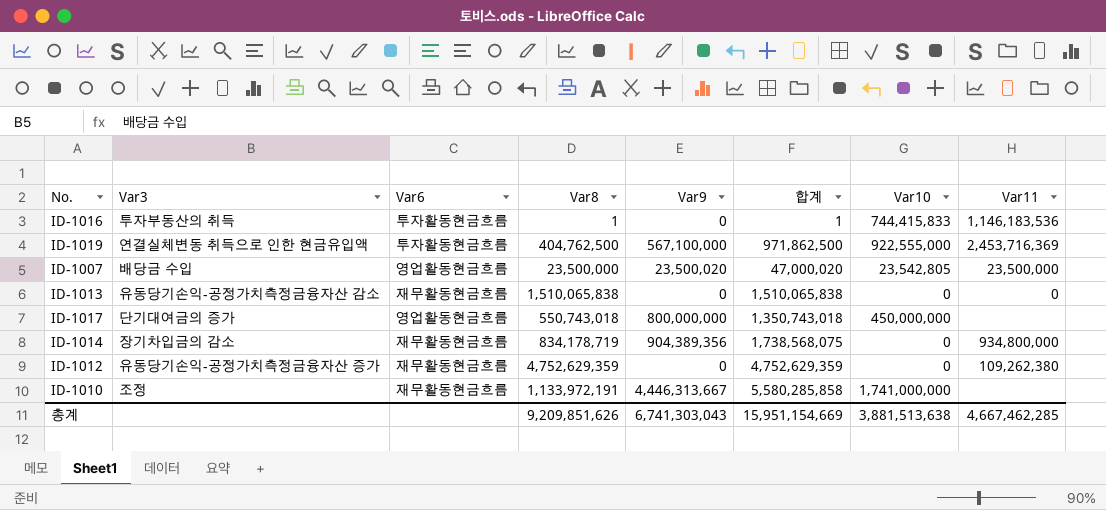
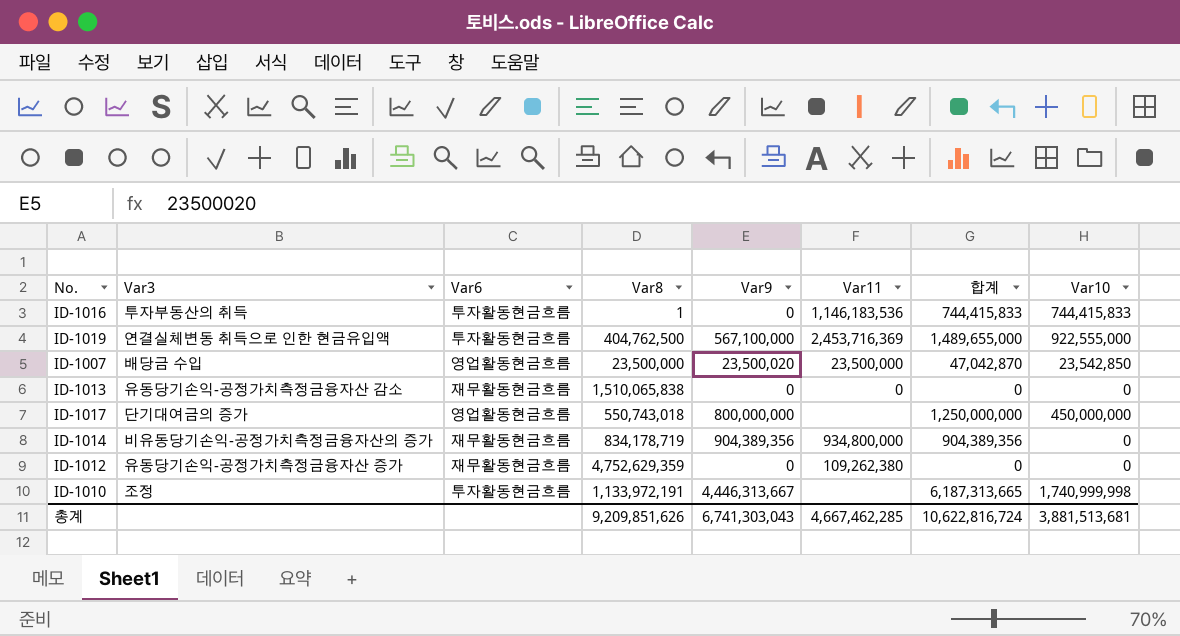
column Var11 | position: 8 -> 6
column 합계 | formula: [Var8] + [Var9] -> [Var9] + [Var10]
ID-1007 | Var10: 23,542,805 -> 23,542,850
ID-1014 | Var3: 장기차입금의 감소 -> 비유동당기손익-공정가치측정금융자산의 증가
ID-1010 | Var6: 재무활동현금흐름 -> 투자활동현금흐름
ID-1010 | Var10: 1,741,000,000 -> 1,740,999,998
총계 | 합계: 15,951,154,669 -> 10,622,816,724
총계 | Var10: 3,881,513,638 -> 3,881,513,681

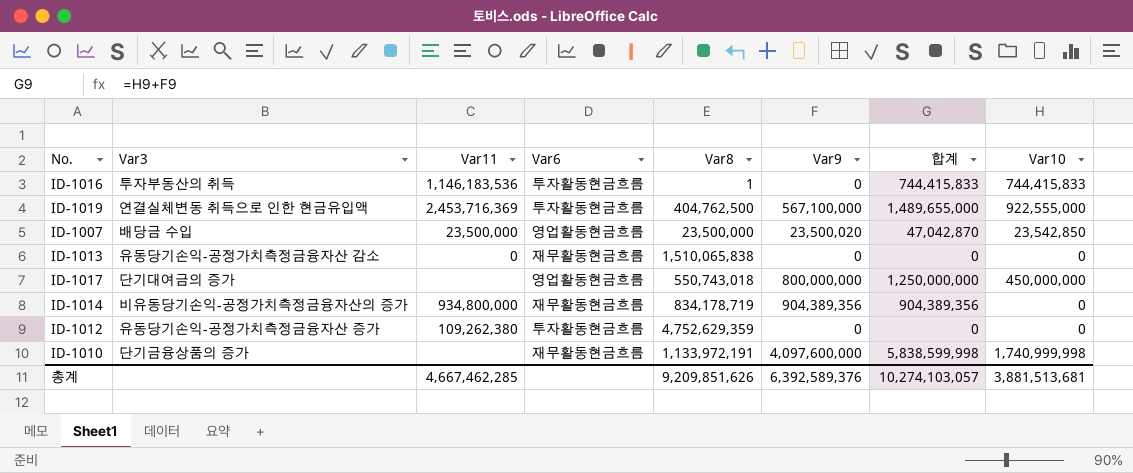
column Var11 | position: 6 -> 3
ID-1012 | Var6: 재무활동현금흐름 -> 투자활동현금흐름
ID-1010 | Var3: 조정 -> 단기금융상품의 증가
ID-1010 | Var6: 투자활동현금흐름 -> 재무활동현금흐름
ID-1010 | Var9: 4,446,313,667 -> 4,097,600,000
ID-1010 | 합계: 6,187,313,665 -> 5,838,599,998
총계 | Var9: 6,741,303,043 -> 6,392,589,376
총계 | 합계: 10,622,816,724 -> 10,274,103,057

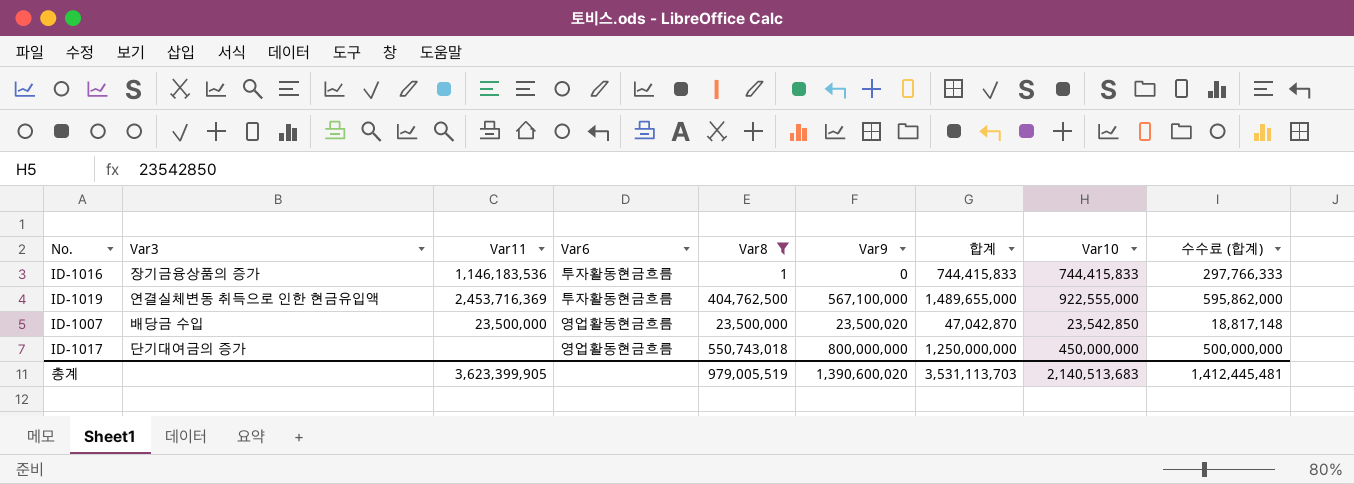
filter: none -> Var8 <= 550,743,018
column 수수료 (합계) | formula: none -> [합계] * 0.4
ID-1016 | Var3: 투자부동산의 취득 -> 장기금융상품의 증가
총계 | Var11: 4,667,462,285 -> 3,623,399,905
총계 | Var8: 9,209,851,626 -> 979,005,519
총계 | Var9: 6,392,589,376 -> 1,390,600,020
총계 | 합계: 10,274,103,057 -> 3,531,113,703
총계 | Var10: 3,881,513,681 -> 2,140,513,683

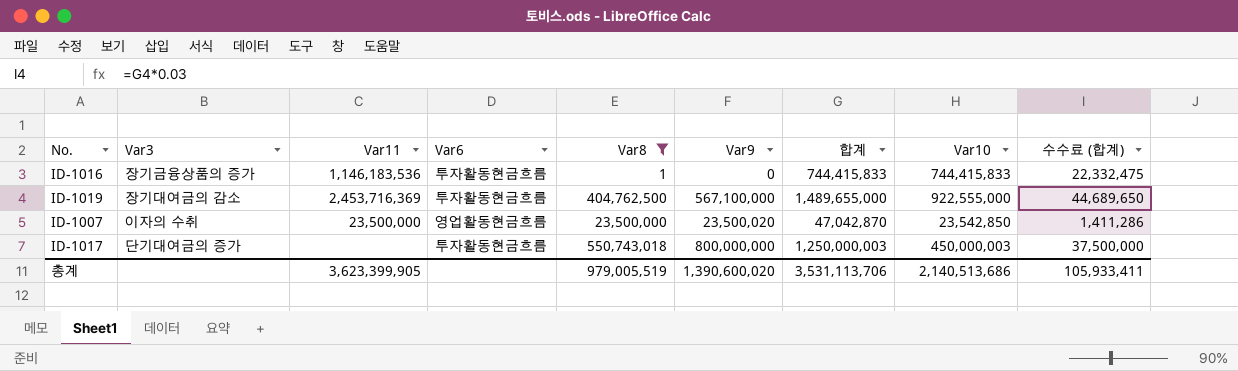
column 수수료 (합계) | formula: [합계] * 0.4 -> [합계] * 0.03
ID-1019 | Var3: 연결실체변동 취득으로 인한 현금유입액 -> 장기대여금의 감소
ID-1007 | Var3: 배당금 수입 -> 이자의 수취
ID-1017 | Var6: 영업활동현금흐름 -> 투자활동현금흐름
ID-1017 | 합계: 1,250,000,000 -> 1,250,000,003
ID-1017 | Var10: 450,000,000 -> 450,000,003
총계 | 합계: 3,531,113,703 -> 3,531,113,706
총계 | Var10: 2,140,513,683 -> 2,140,513,686
총계 | 수수료 (합계): 1,412,445,481 -> 105,933,411

